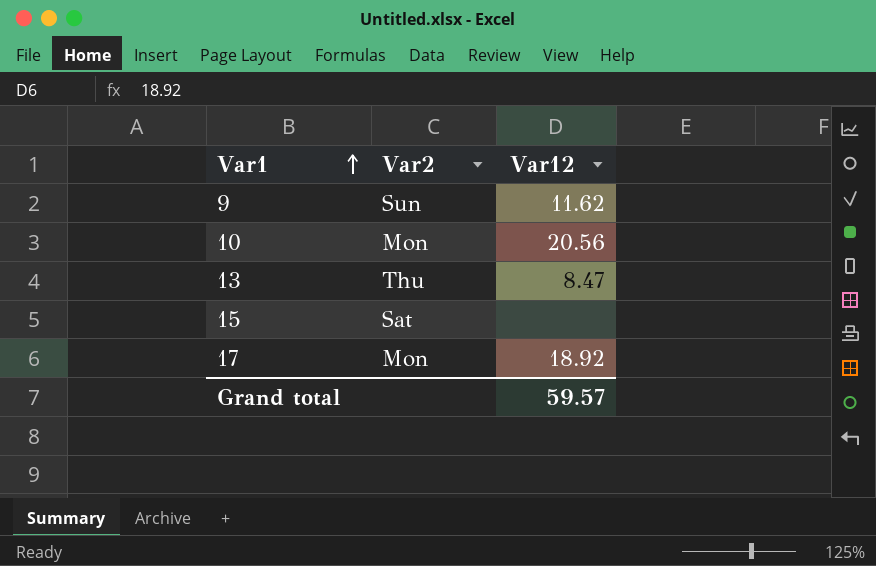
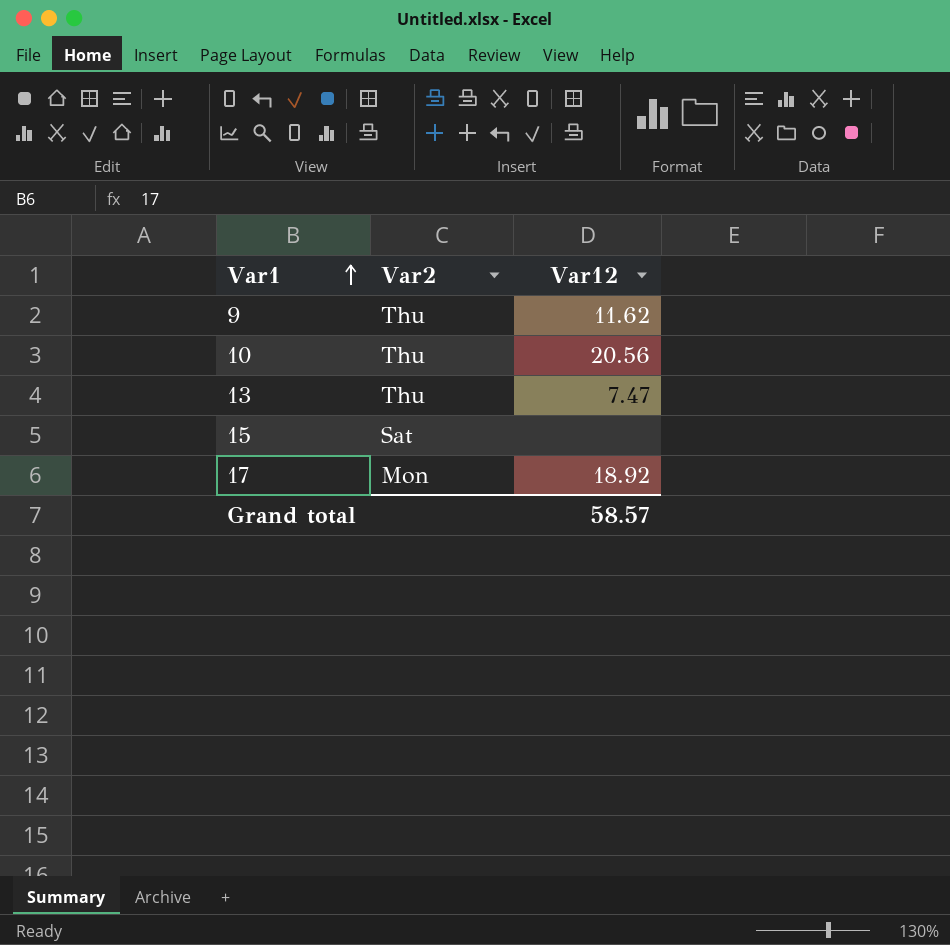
9 | Var2: Sun -> Thu
10 | Var2: Mon -> Thu
13 | Var12: 8.47 -> 7.47
Grand total | Var12: 59.57 -> 58.57

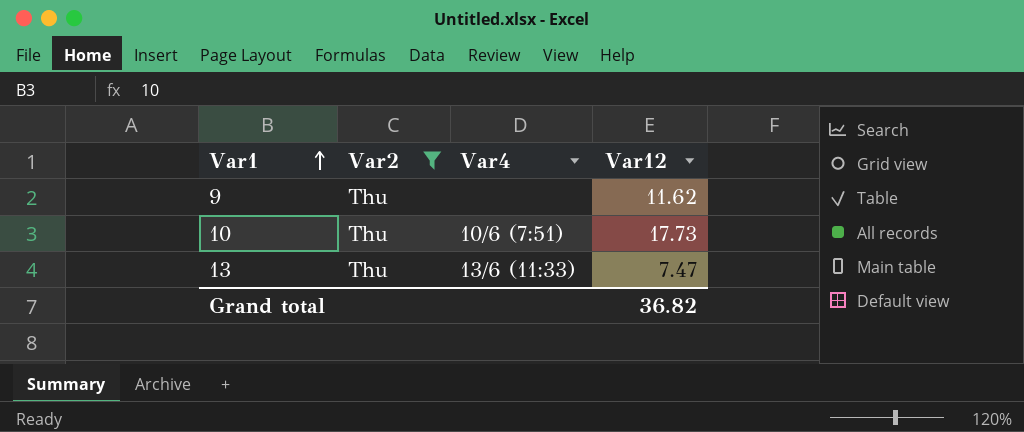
filter: none -> Var2 = Thu
column Var4 | position: none -> 3
10 | Var12: 20.56 -> 17.73
Grand total | Var12: 58.57 -> 36.82

